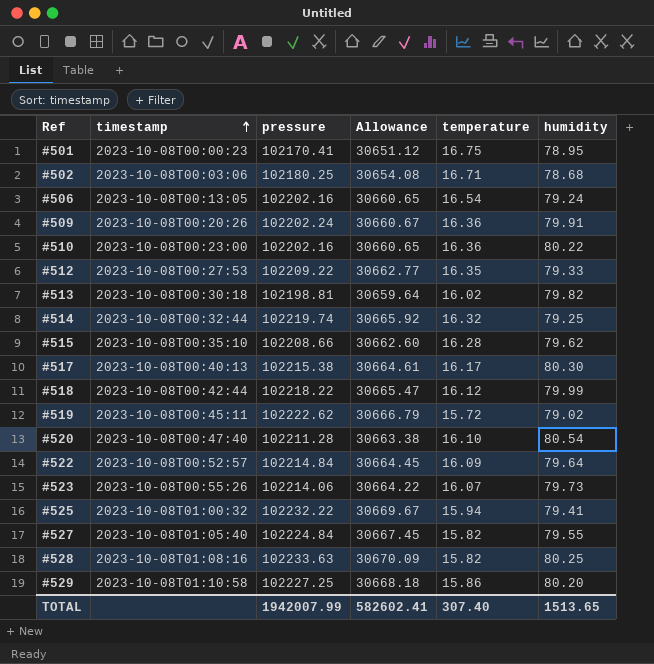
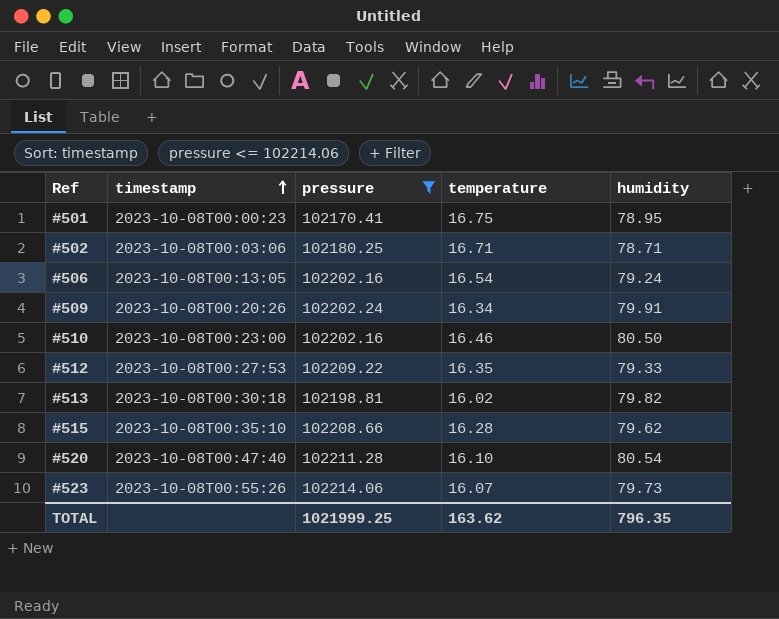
filter: none -> pressure <= 102214.06
column Allowance | formula: [pressure] * 0.3 -> none
#502 | humidity: 78.68 -> 78.71
#509 | temperature: 16.36 -> 16.34
#510 | temperature: 16.36 -> 16.46
#510 | humidity: 80.22 -> 80.50
TOTAL | pressure: 1942007.99 -> 1021999.25
TOTAL | temperature: 307.40 -> 163.62
TOTAL | humidity: 1513.65 -> 796.35

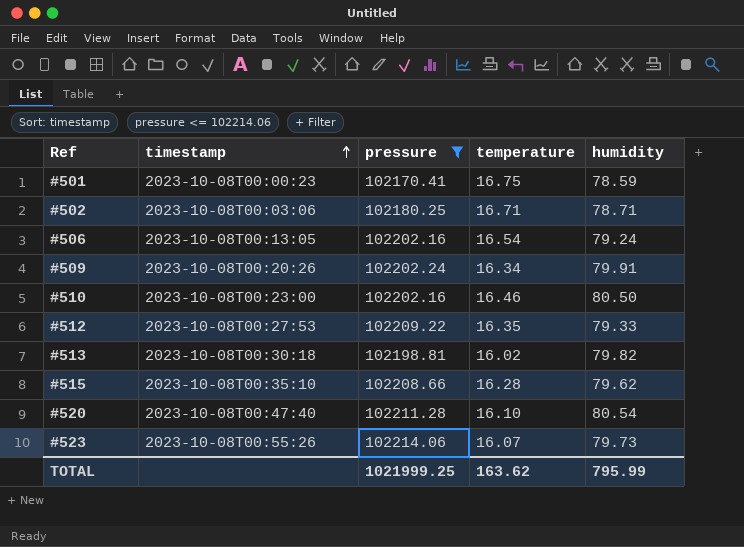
#501 | humidity: 78.95 -> 78.59
TOTAL | humidity: 796.35 -> 795.99

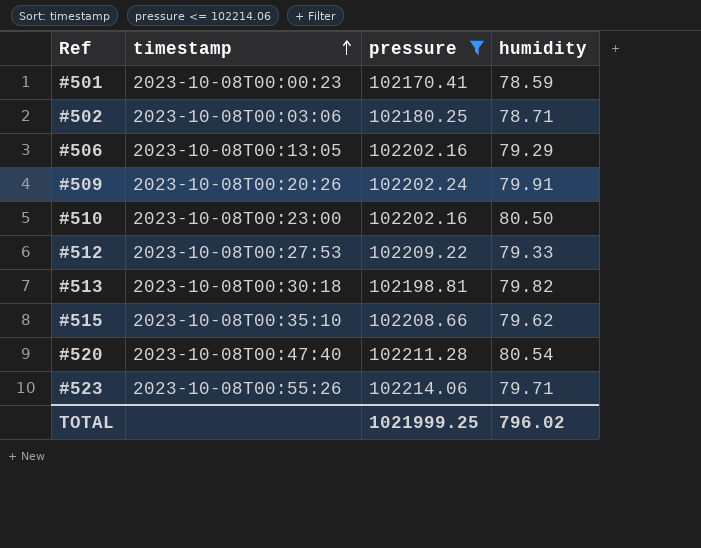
column temperature | position: 4 -> none
#506 | humidity: 79.24 -> 79.29
#523 | humidity: 79.73 -> 79.71
TOTAL | humidity: 795.99 -> 796.02

